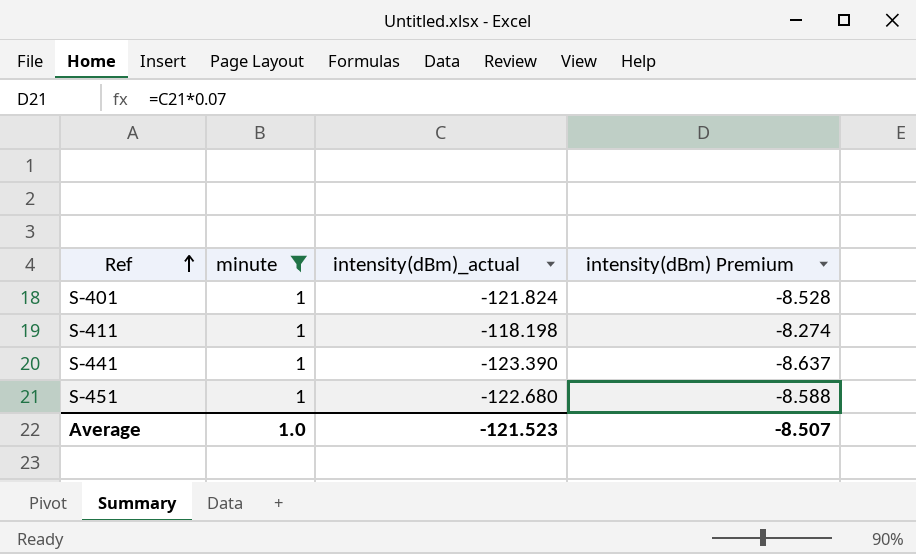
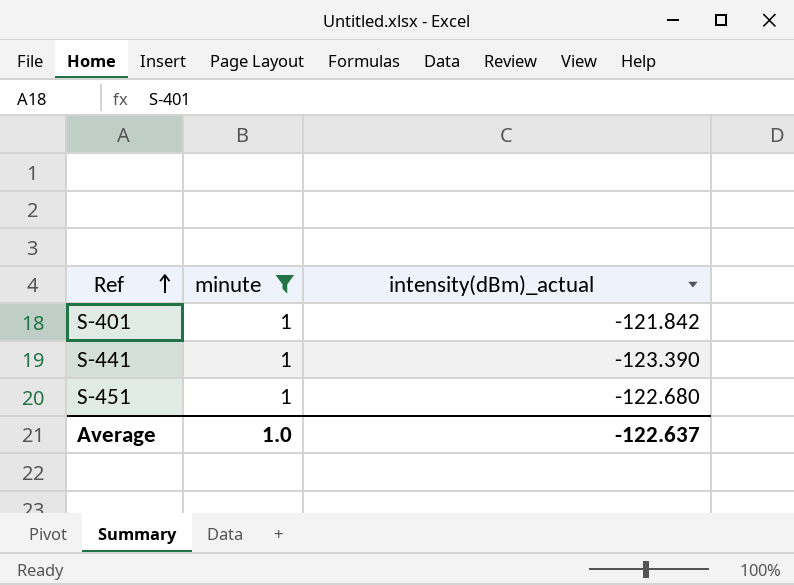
column intensity(dBm) Premium | formula: [intensity(dBm)_actual] * 0.07 -> none
row S-411: 1 | -118.198 | -8.274 -> none
S-401 | intensity(dBm)_actual: -121.824 -> -121.842
Average | intensity(dBm)_actual: -121.523 -> -122.637

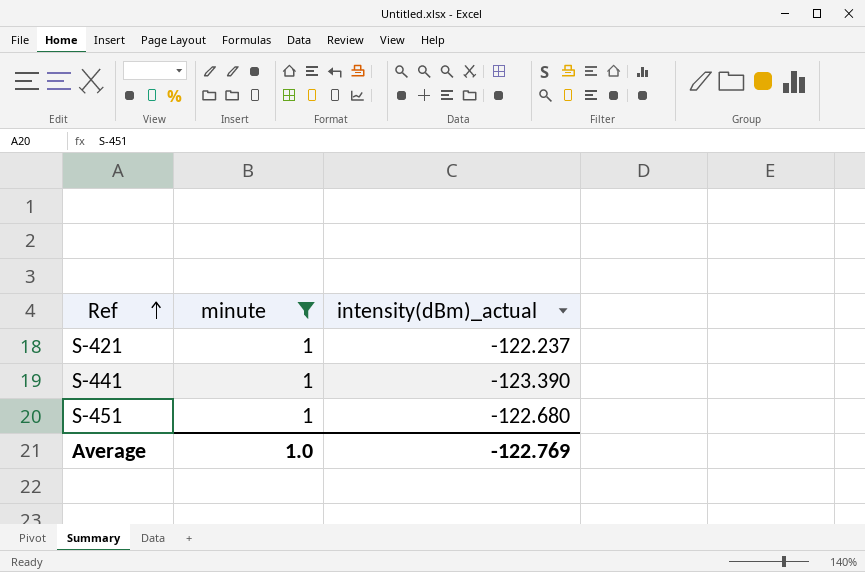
row S-401: 1 | -121.842 -> none
row S-421: none -> 1 | -122.237
Average | intensity(dBm)_actual: -122.637 -> -122.769

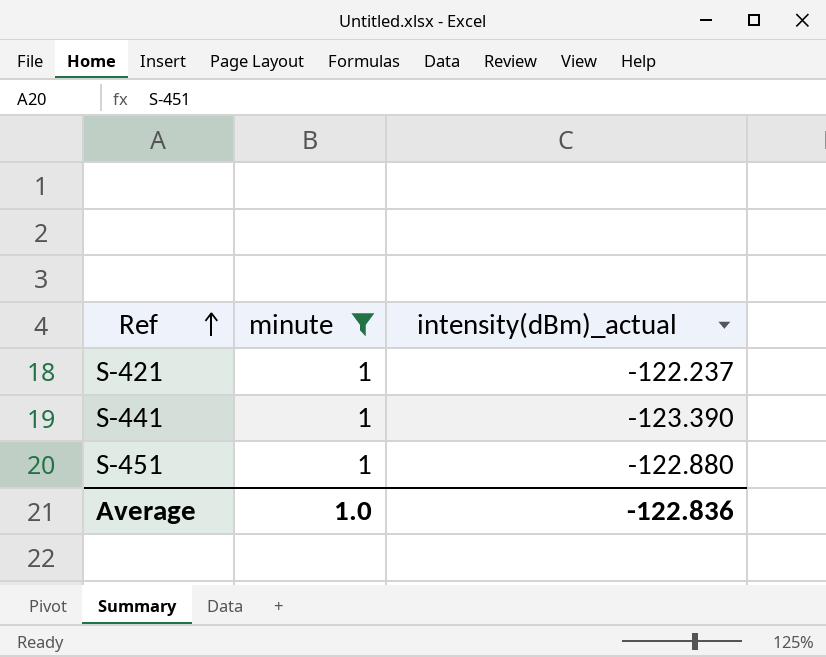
S-451 | intensity(dBm)_actual: -122.680 -> -122.880
Average | intensity(dBm)_actual: -122.769 -> -122.836

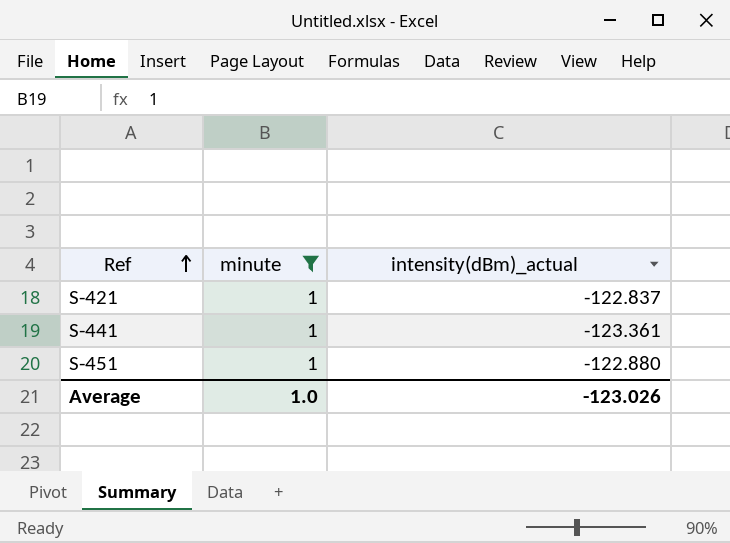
S-421 | intensity(dBm)_actual: -122.237 -> -122.837
S-441 | intensity(dBm)_actual: -123.390 -> -123.361
Average | intensity(dBm)_actual: -122.836 -> -123.026

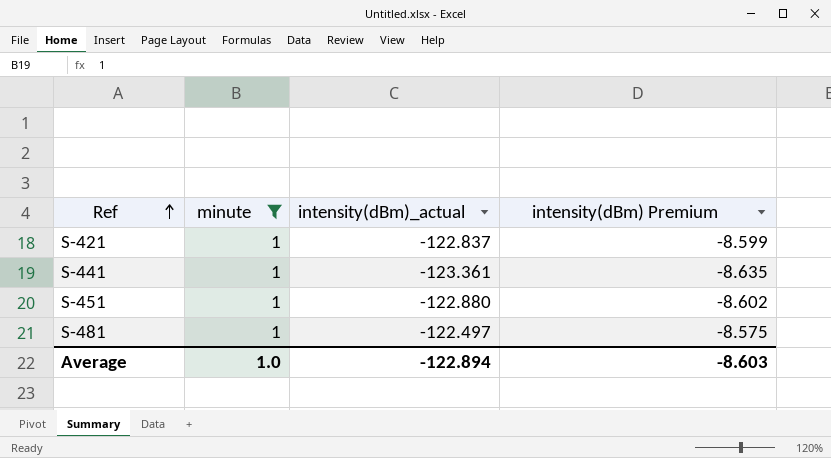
column intensity(dBm) Premium | formula: none -> [intensity(dBm)_actual] * 0.07
row S-481: none -> 1 | -122.497 | -8.575
Average | intensity(dBm)_actual: -123.026 -> -122.894

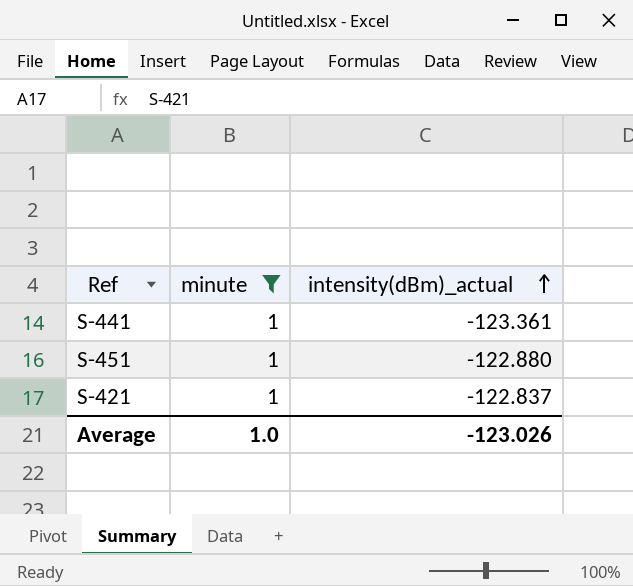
row order: Ref ascending -> intensity(dBm)_actual ascending
column intensity(dBm) Premium | formula: [intensity(dBm)_actual] * 0.07 -> none
row S-481: 1 | -122.497 | -8.575 -> none
Average | intensity(dBm)_actual: -122.894 -> -123.026

